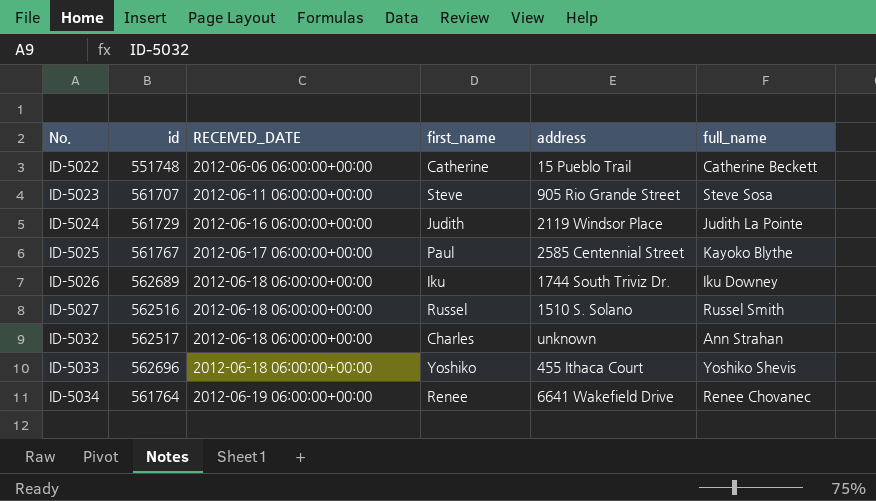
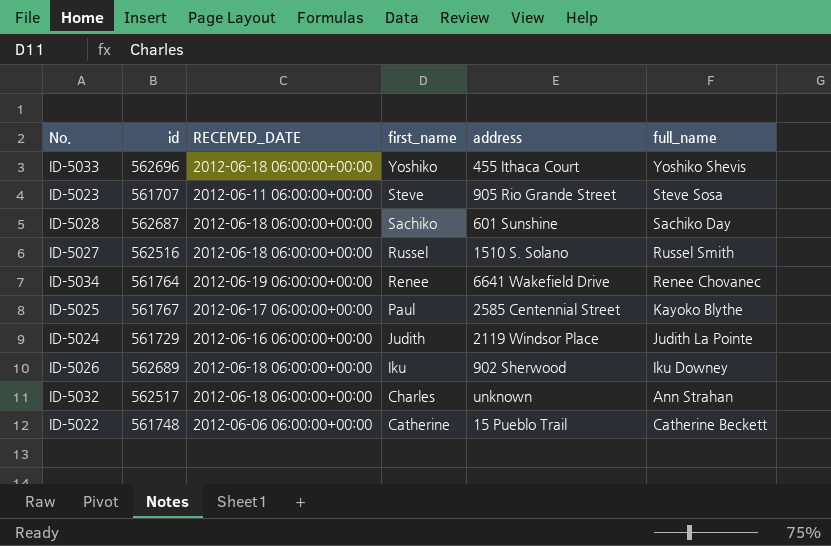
row order: No. ascending -> first_name descending
row ID-5028: none -> 562687 | 2012-06-18 06:00:00+00:00 | Sachiko | 601 Sunshine | Sachiko Day
ID-5026 | address: 1744 South Triviz Dr. -> 902 Sherwood
ID-5022 | id: 551748 -> 561748

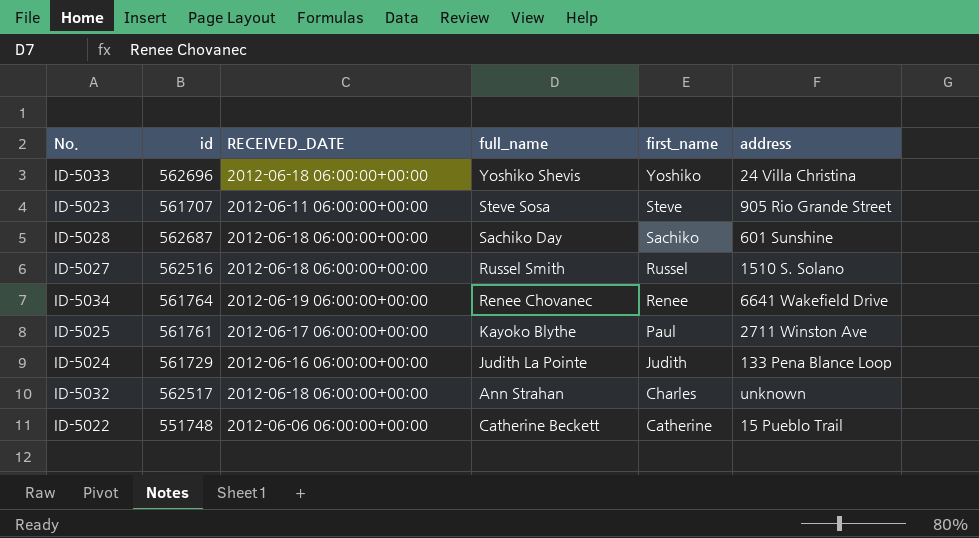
column full_name | position: 6 -> 4
row ID-5026: 562689 | 2012-06-18 06:00:00+00:00 | Iku | 902 Sherwood | Iku Downey -> none
ID-5033 | address: 455 Ithaca Court -> 24 Villa Christina
ID-5025 | id: 561767 -> 561761
ID-5025 | address: 2585 Centennial Street -> 2711 Winston Ave
ID-5024 | address: 2119 Windsor Place -> 133 Pena Blance Loop
ID-5022 | id: 561748 -> 551748

